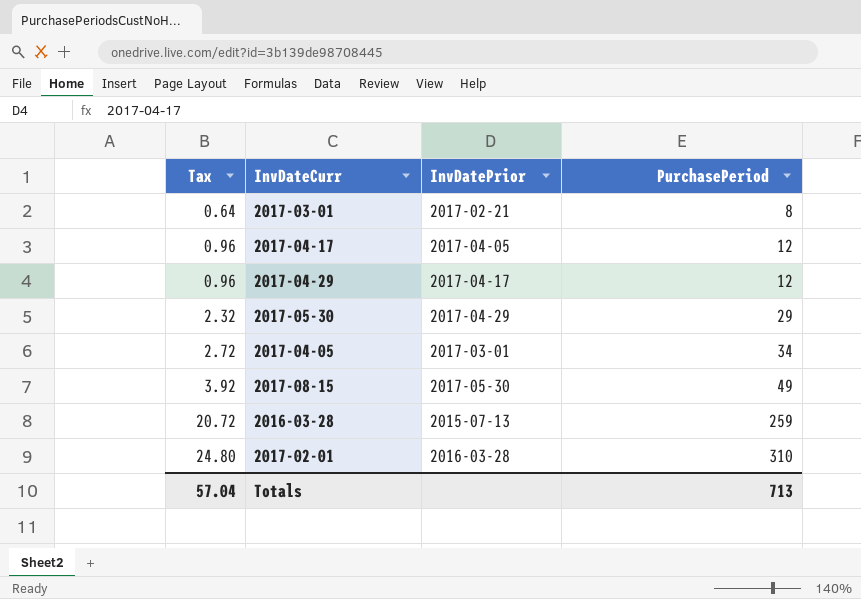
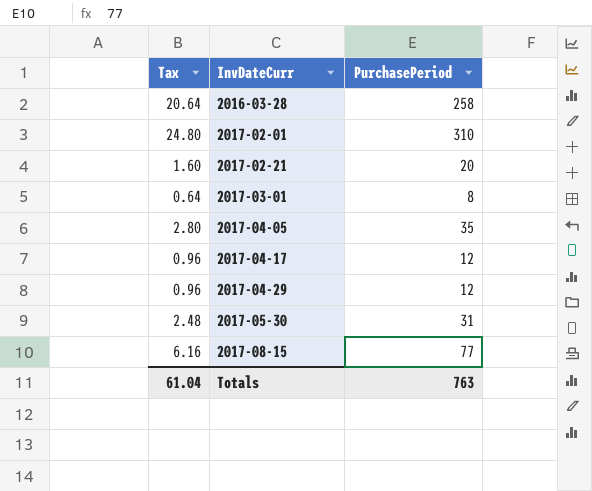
row order: Tax ascending -> InvDateCurr ascending
column InvDatePrior | position: 3 -> none
2016-03-28 | Tax: 20.72 -> 20.64
2016-03-28 | PurchasePeriod: 259 -> 258
row 2017-02-21: none -> 1.60 | 20
2017-04-05 | Tax: 2.72 -> 2.80
2017-04-05 | PurchasePeriod: 34 -> 35
2017-05-30 | Tax: 2.32 -> 2.48
2017-05-30 | PurchasePeriod: 29 -> 31
2017-08-15 | Tax: 3.92 -> 6.16
2017-08-15 | PurchasePeriod: 49 -> 77
Totals | Tax: 57.04 -> 61.04
Totals | PurchasePeriod: 713 -> 763

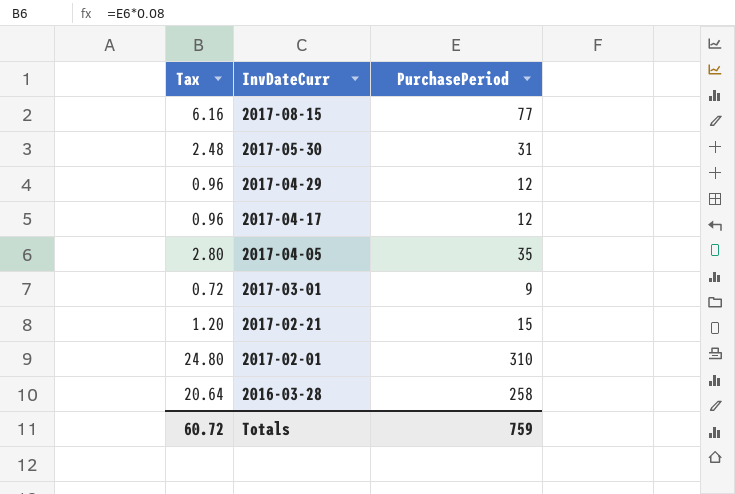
row order: InvDateCurr ascending -> InvDateCurr descending
2017-03-01 | Tax: 0.64 -> 0.72
2017-03-01 | PurchasePeriod: 8 -> 9
2017-02-21 | Tax: 1.60 -> 1.20
2017-02-21 | PurchasePeriod: 20 -> 15
Totals | Tax: 61.04 -> 60.72
Totals | PurchasePeriod: 763 -> 759

